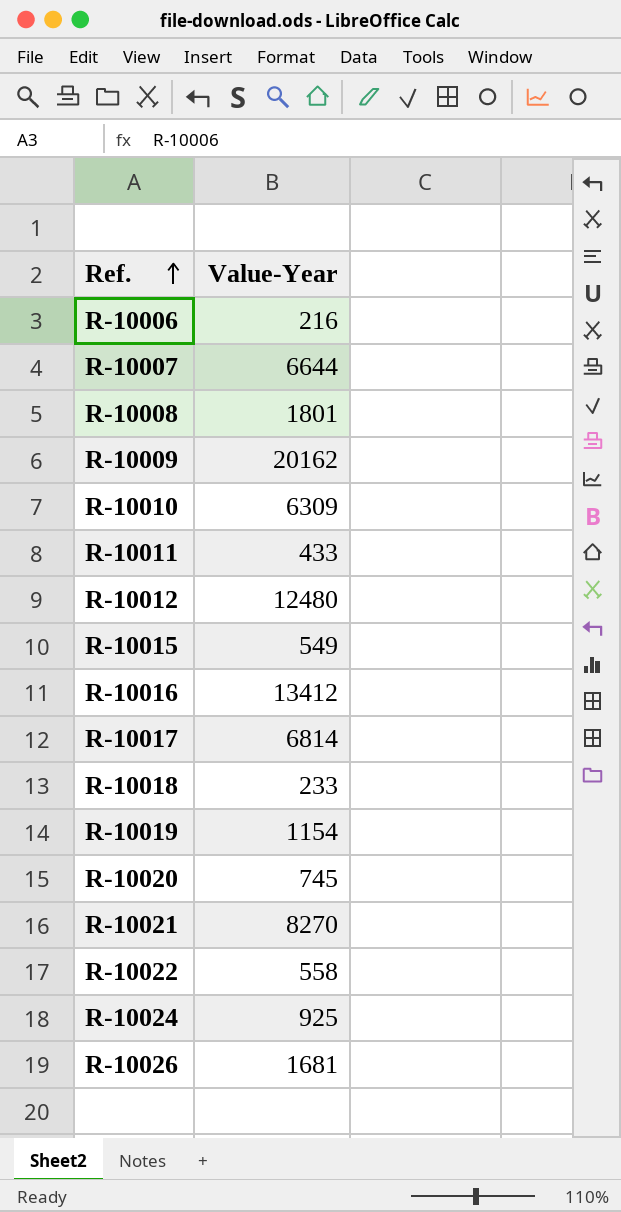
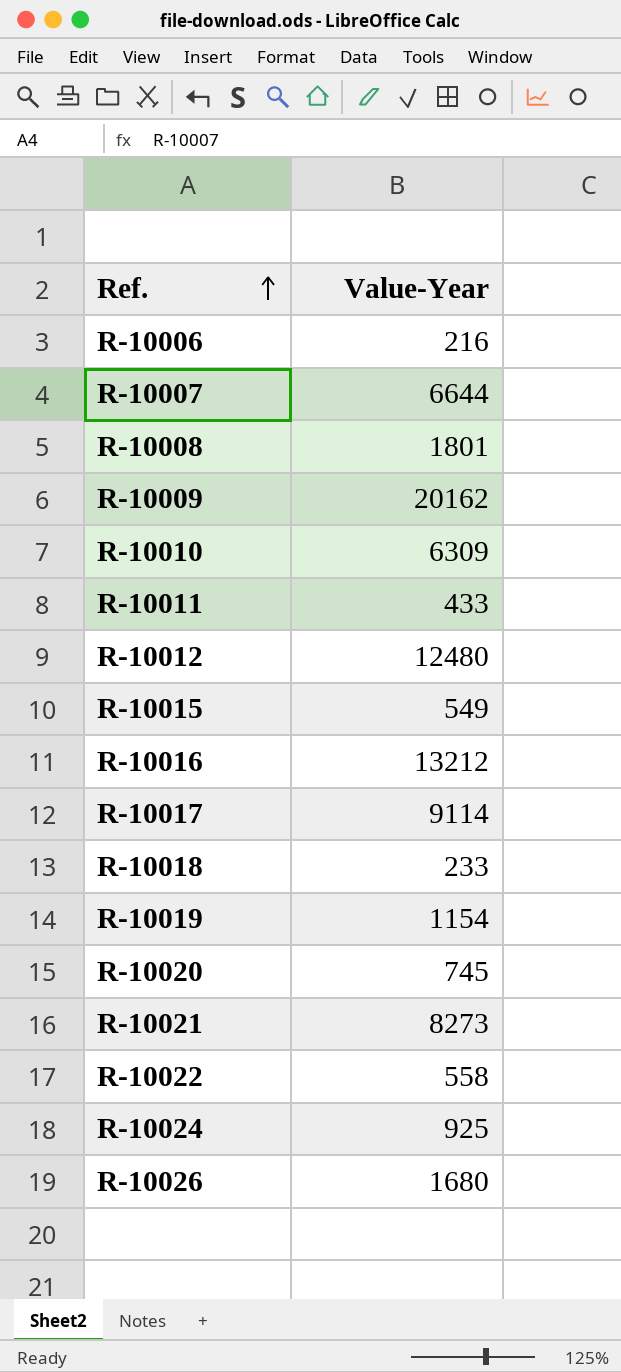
R-10016 | Value-Year: 13412 -> 13212
R-10017 | Value-Year: 6814 -> 9114
R-10021 | Value-Year: 8270 -> 8273
R-10026 | Value-Year: 1681 -> 1680

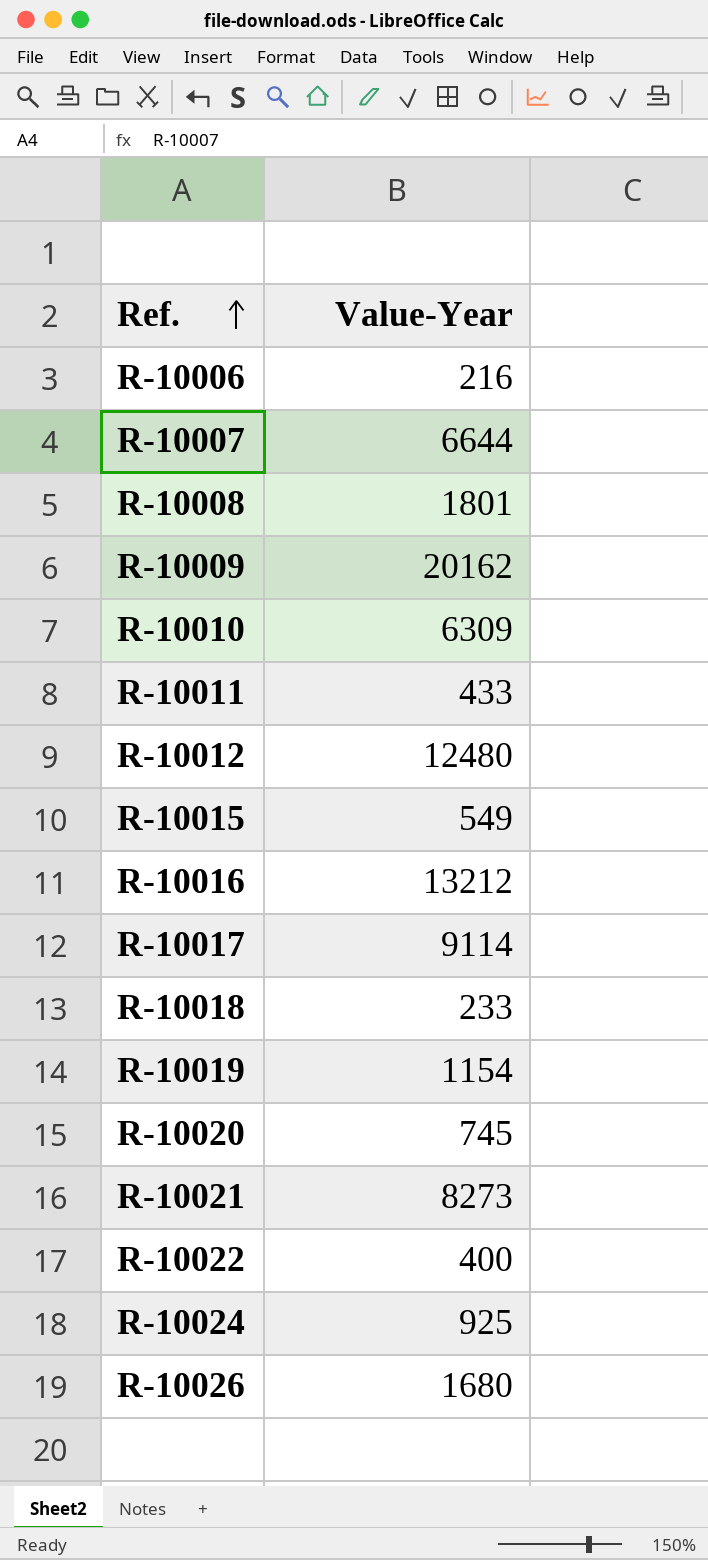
R-10022 | Value-Year: 558 -> 400

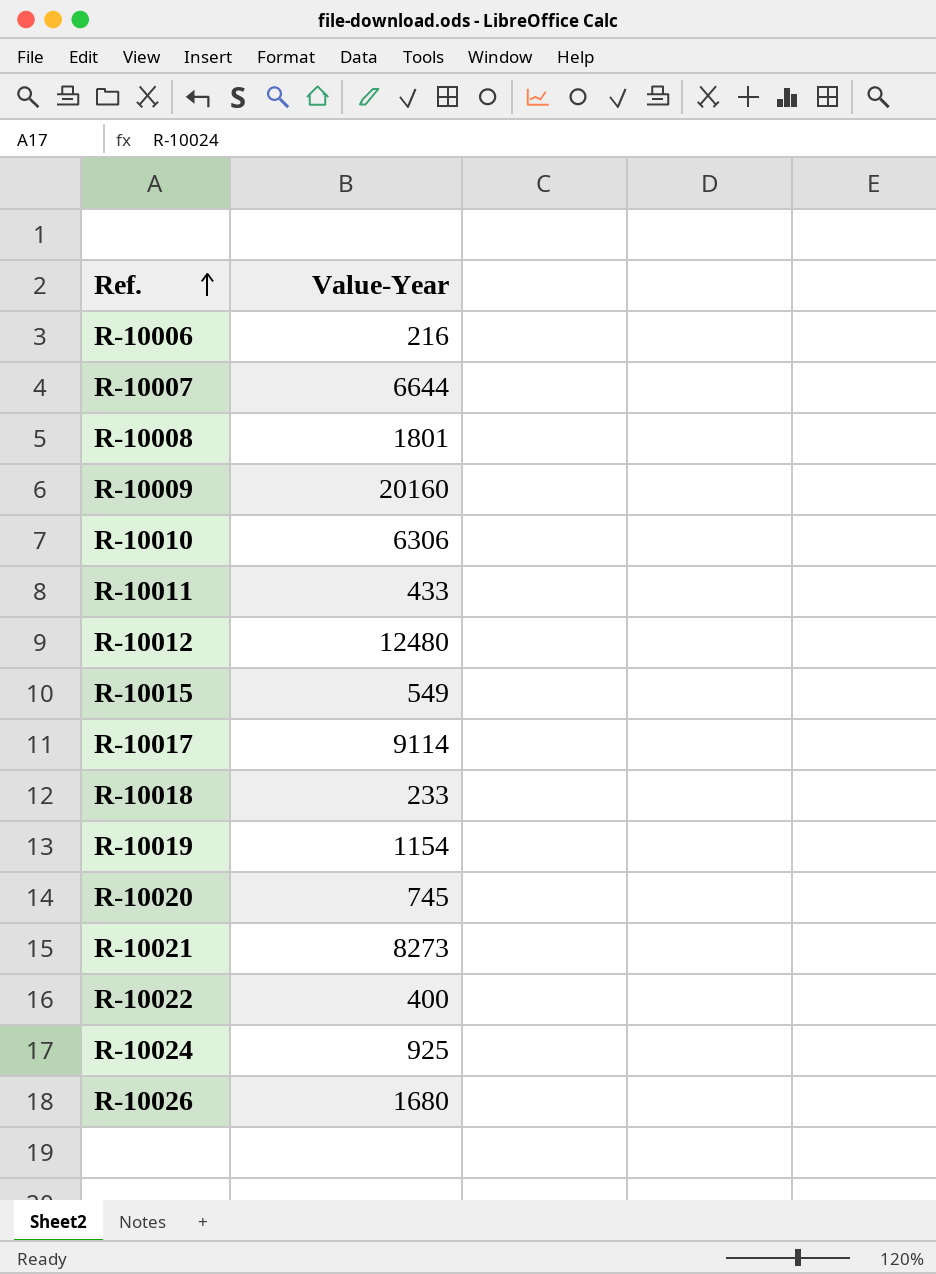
row R-10016: 13212 -> none
R-10009 | Value-Year: 20162 -> 20160
R-10010 | Value-Year: 6309 -> 6306

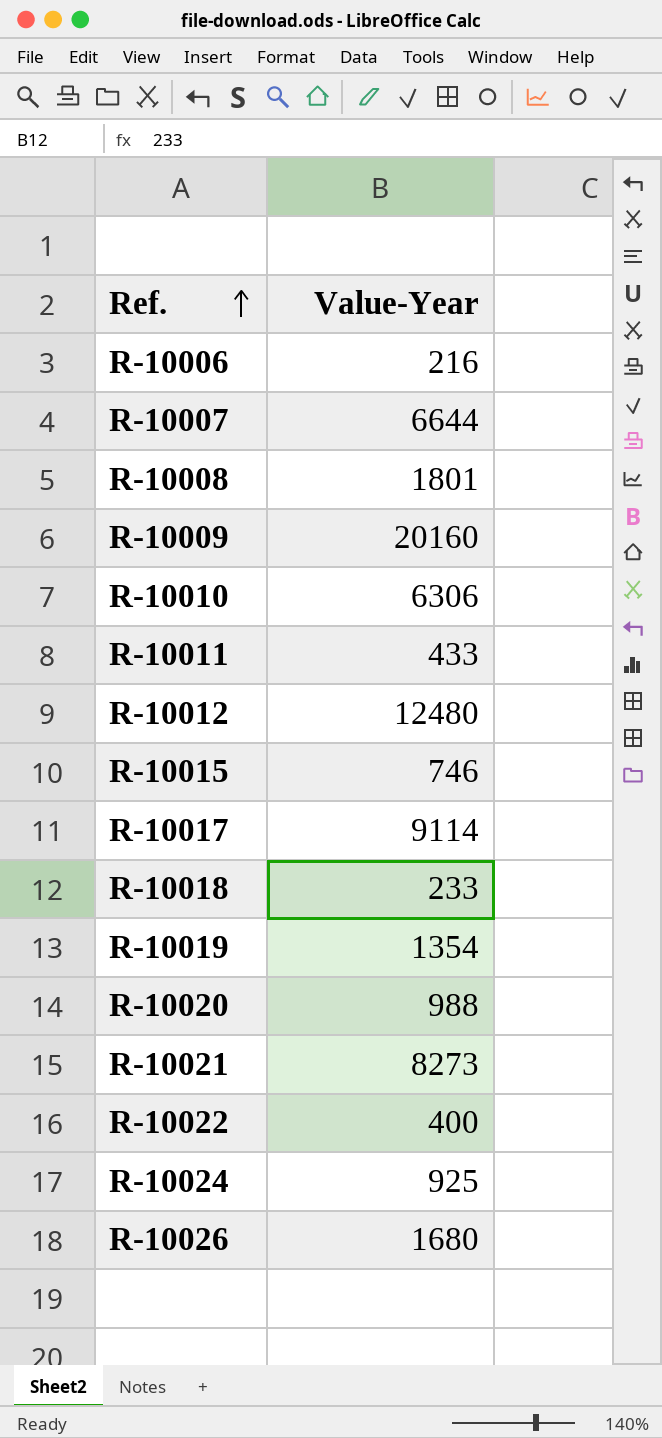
R-10015 | Value-Year: 549 -> 746
R-10019 | Value-Year: 1154 -> 1354
R-10020 | Value-Year: 745 -> 988

